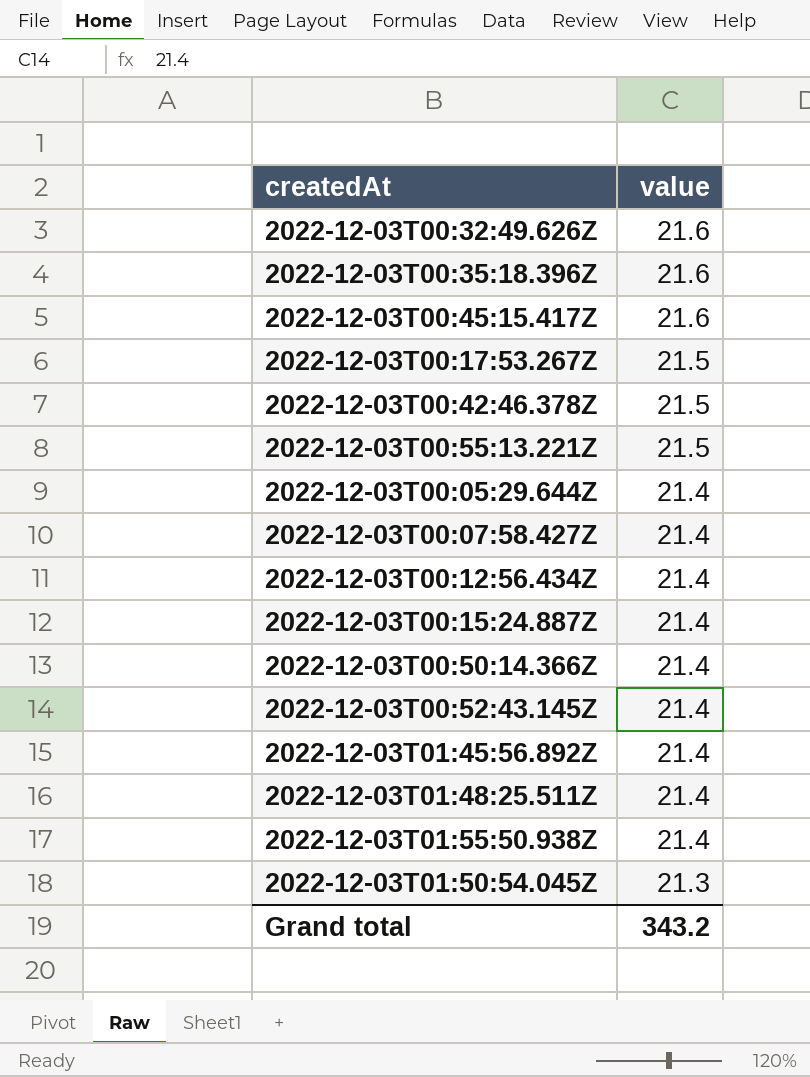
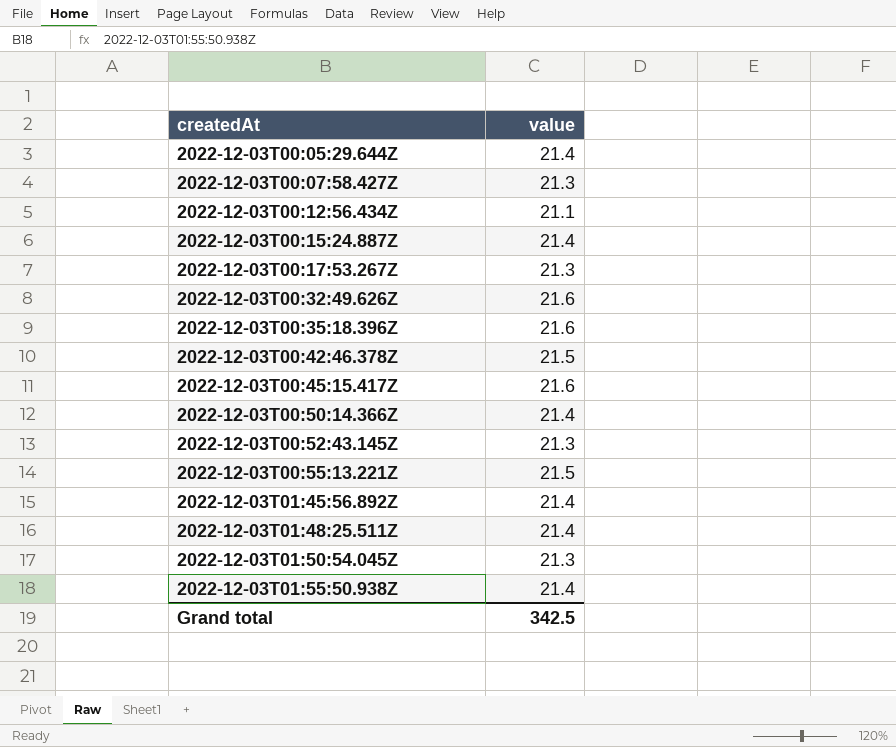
row order: value descending -> createdAt ascending
2022-12-03T00:07:58.427Z | value: 21.4 -> 21.3
2022-12-03T00:12:56.434Z | value: 21.4 -> 21.1
2022-12-03T00:17:53.267Z | value: 21.5 -> 21.3
2022-12-03T00:52:43.145Z | value: 21.4 -> 21.3
Grand total | value: 343.2 -> 342.5

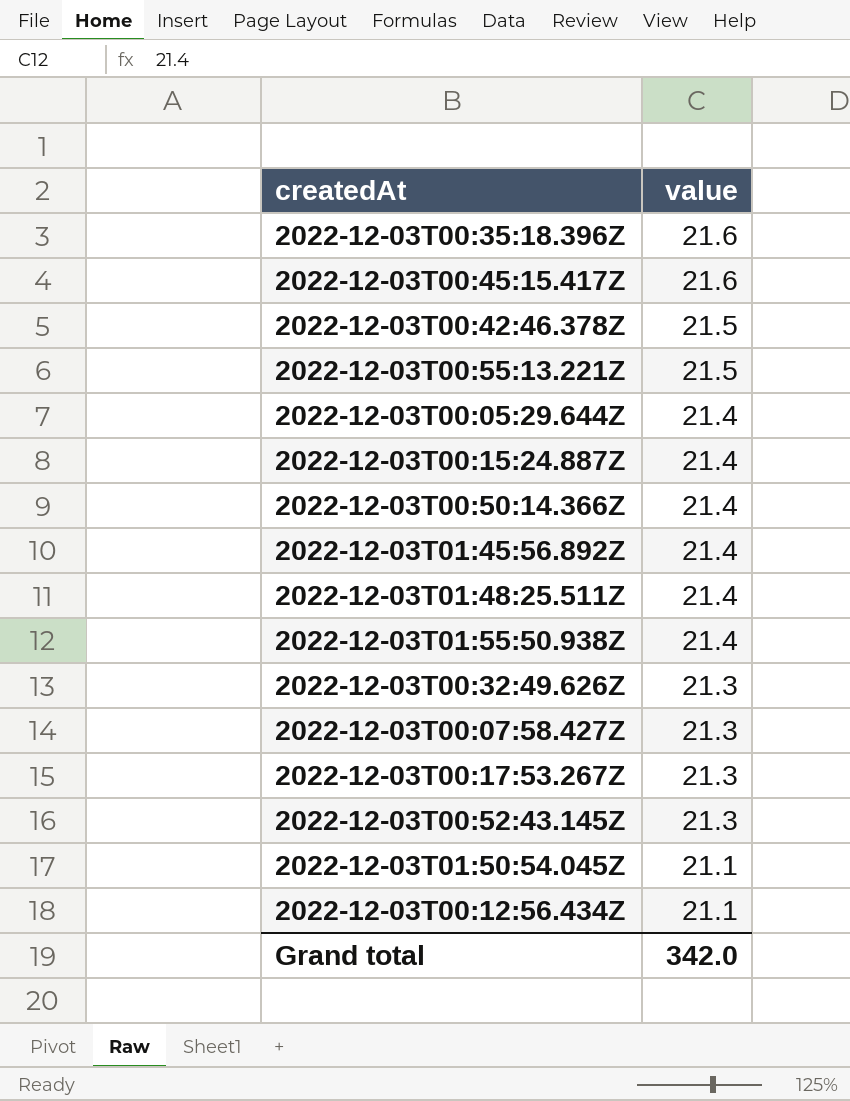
row order: createdAt ascending -> value descending
2022-12-03T00:32:49.626Z | value: 21.6 -> 21.3
2022-12-03T01:50:54.045Z | value: 21.3 -> 21.1
Grand total | value: 342.5 -> 342.0

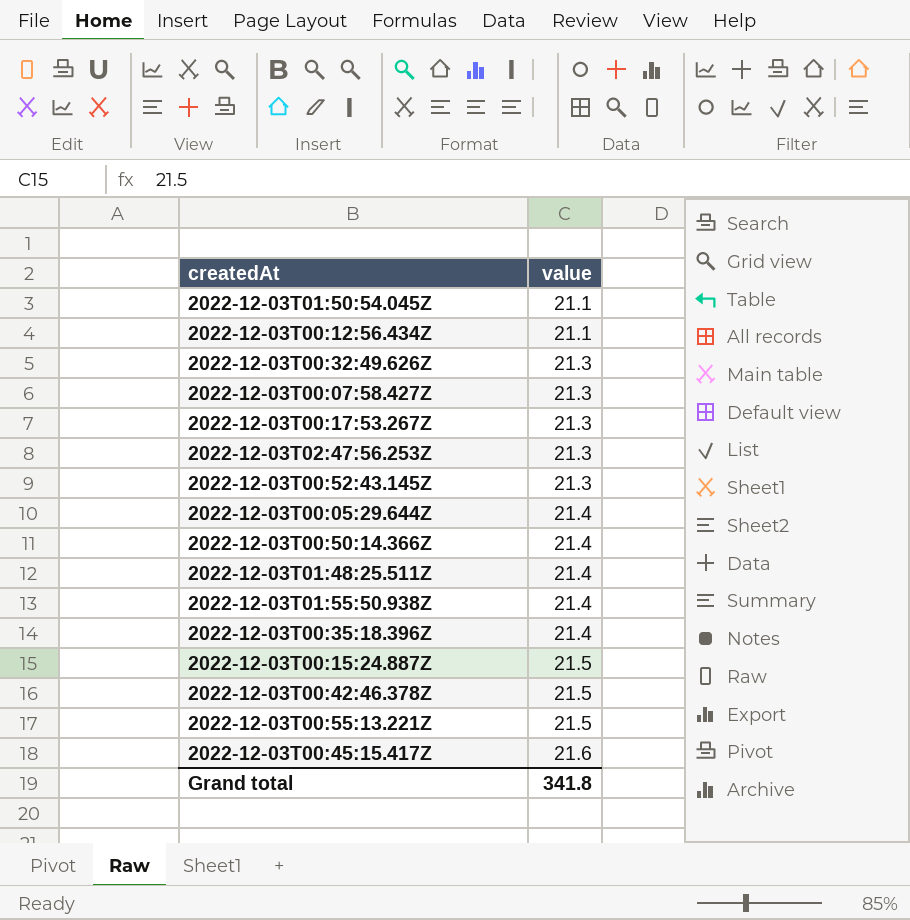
row order: value descending -> value ascending
row 2022-12-03T01:45:56.892Z: 21.4 -> none
row 2022-12-03T02:47:56.253Z: none -> 21.3
2022-12-03T00:35:18.396Z | value: 21.6 -> 21.4
2022-12-03T00:15:24.887Z | value: 21.4 -> 21.5
Grand total | value: 342.0 -> 341.8

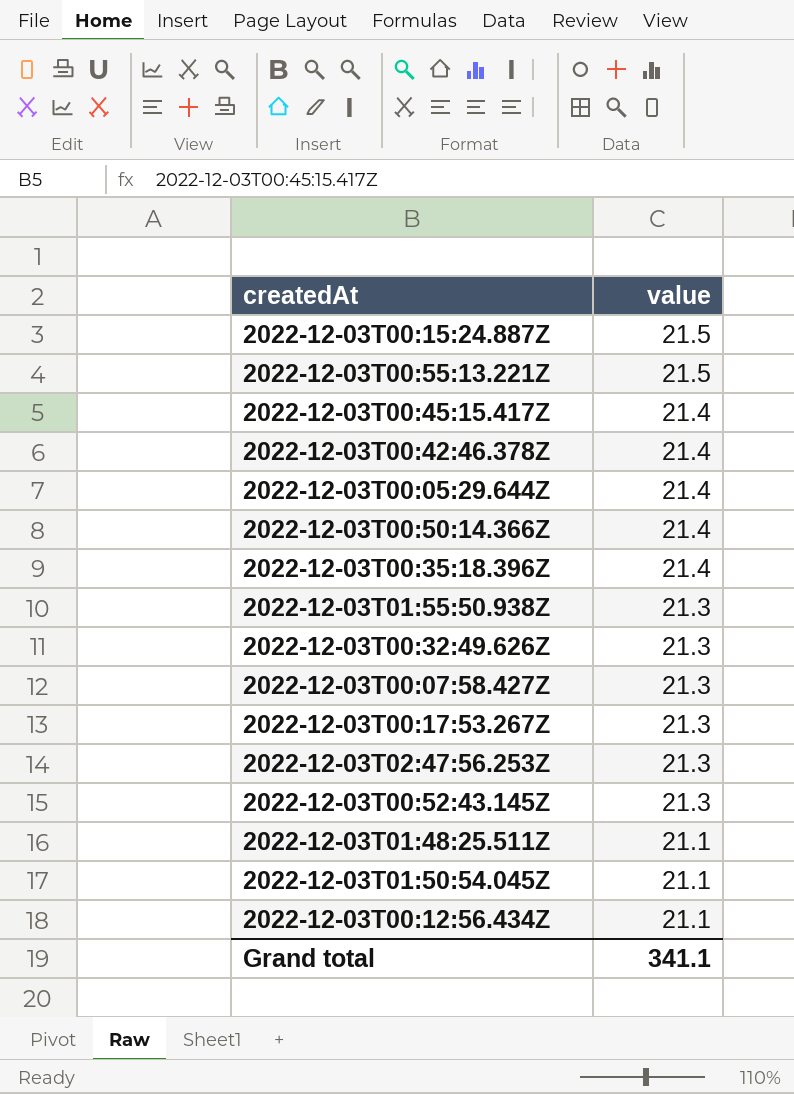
row order: value ascending -> value descending
2022-12-03T00:45:15.417Z | value: 21.6 -> 21.4
2022-12-03T00:42:46.378Z | value: 21.5 -> 21.4
2022-12-03T01:55:50.938Z | value: 21.4 -> 21.3
2022-12-03T01:48:25.511Z | value: 21.4 -> 21.1
Grand total | value: 341.8 -> 341.1

